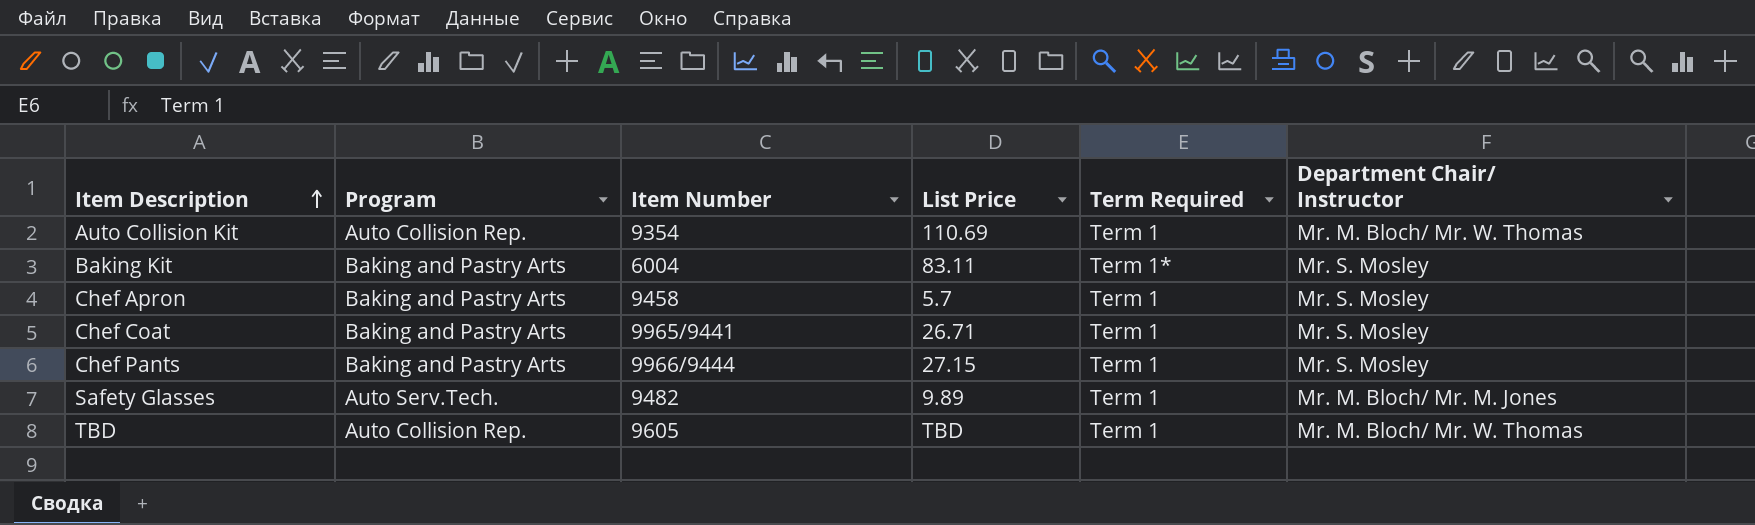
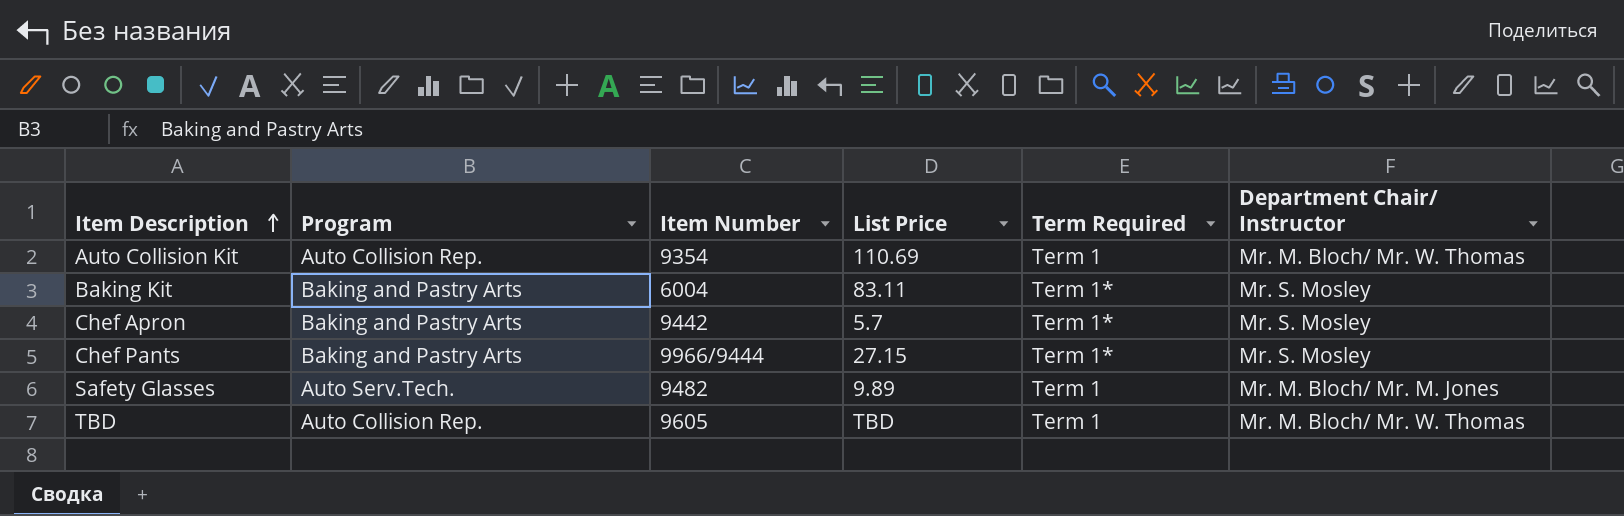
row Chef Coat: Baking and Pastry Arts | 9965/9441 | 26.71 | Term 1 | Mr. S. Mosley -> none
Chef Apron | Item Number: 9458 -> 9442
Chef Apron | Term Required: Term 1 -> Term 1*
Chef Pants | Term Required: Term 1 -> Term 1*

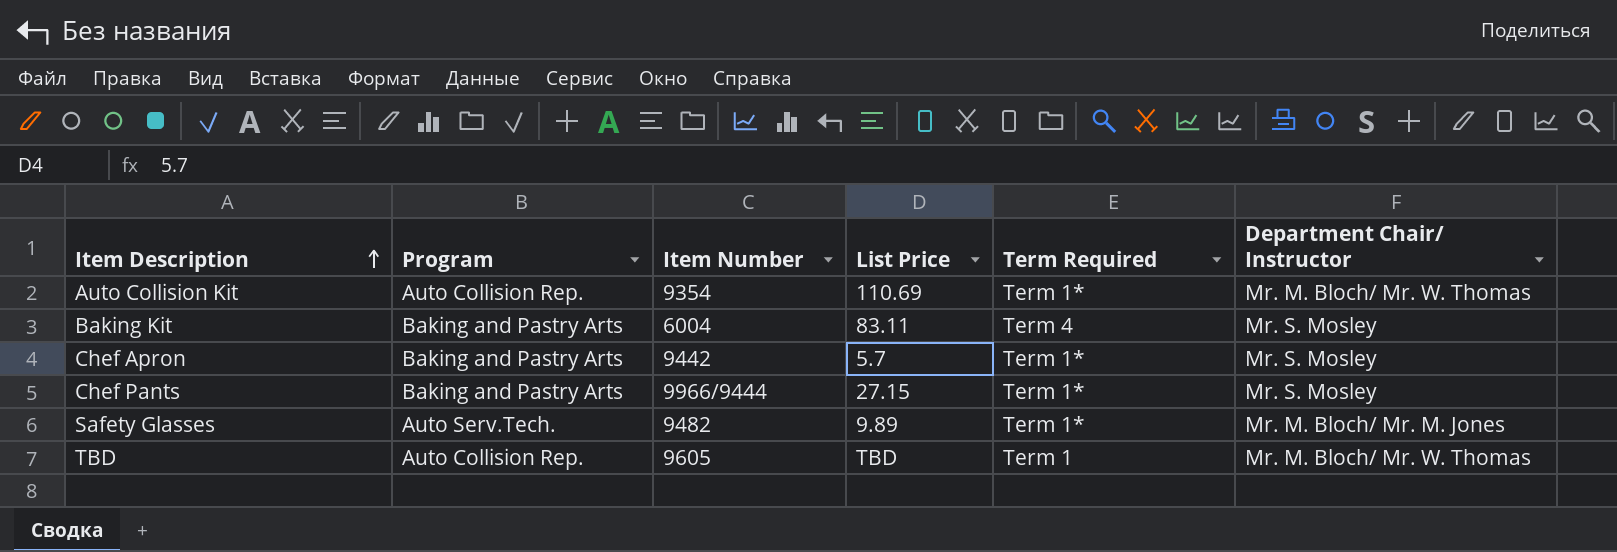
Auto Collision Kit | Term Required: Term 1 -> Term 1*
Baking Kit | Term Required: Term 1* -> Term 4
Safety Glasses | Term Required: Term 1 -> Term 1*

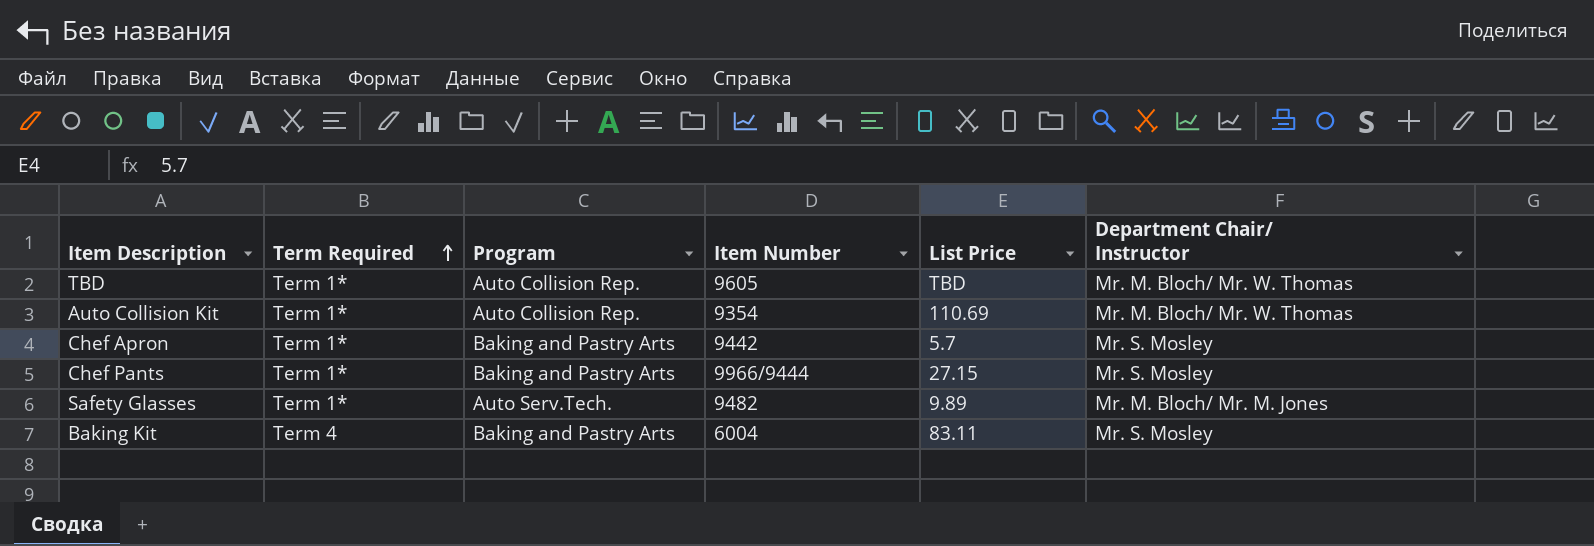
row order: Item Description ascending -> Term Required ascending
column Term Required | position: 5 -> 2
TBD | Term Required: Term 1 -> Term 1*

